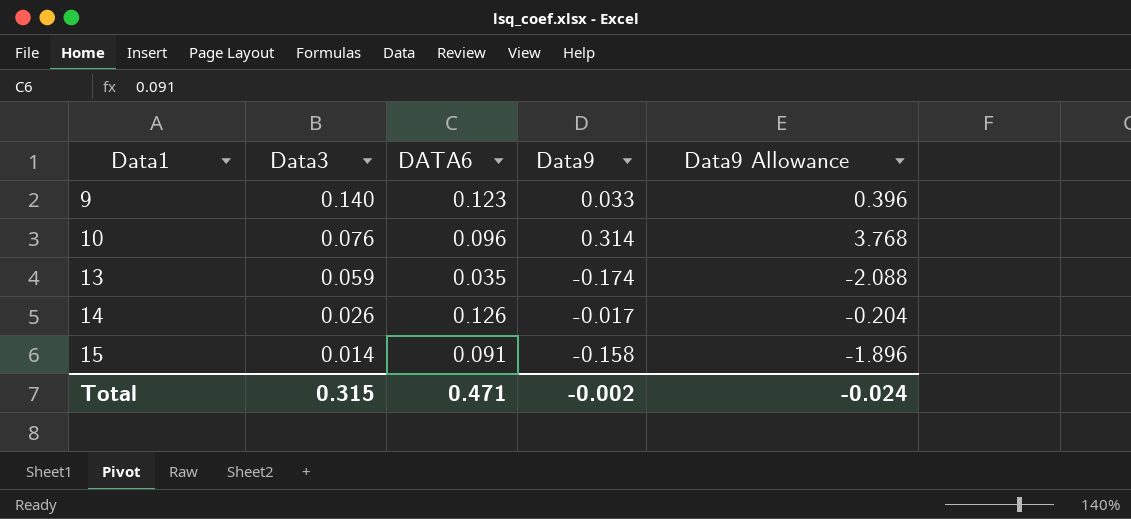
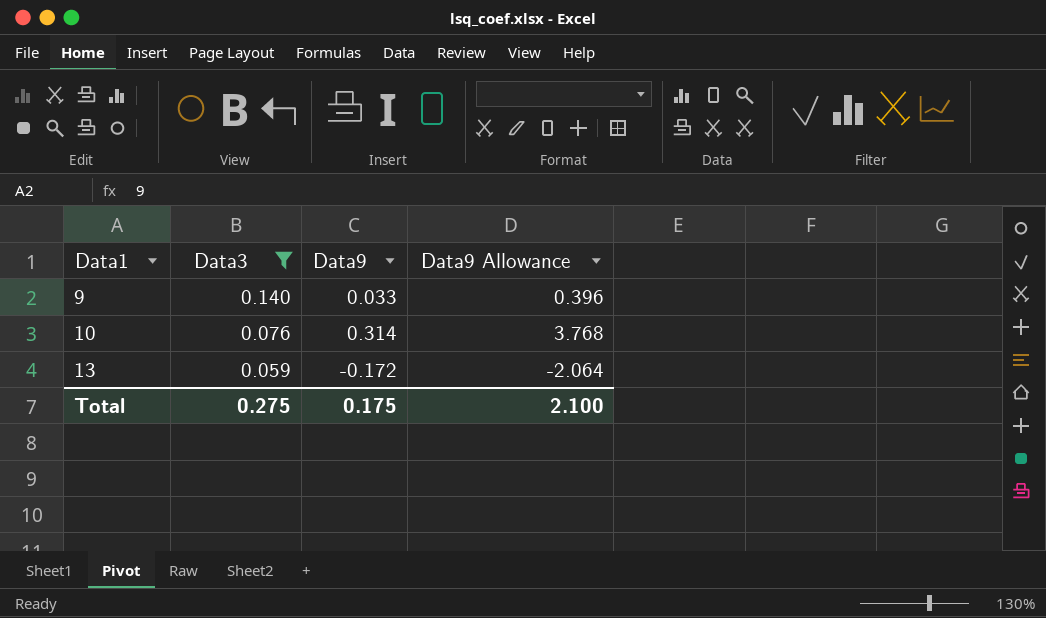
filter: none -> Data3 >= 0.059
column DATA6 | position: 3 -> none
13 | Data9: -0.174 -> -0.172
13 | Data9 Allowance: -2.088 -> -2.064
Total | Data3: 0.315 -> 0.275
Total | Data9: -0.002 -> 0.175
Total | Data9 Allowance: -0.024 -> 2.100

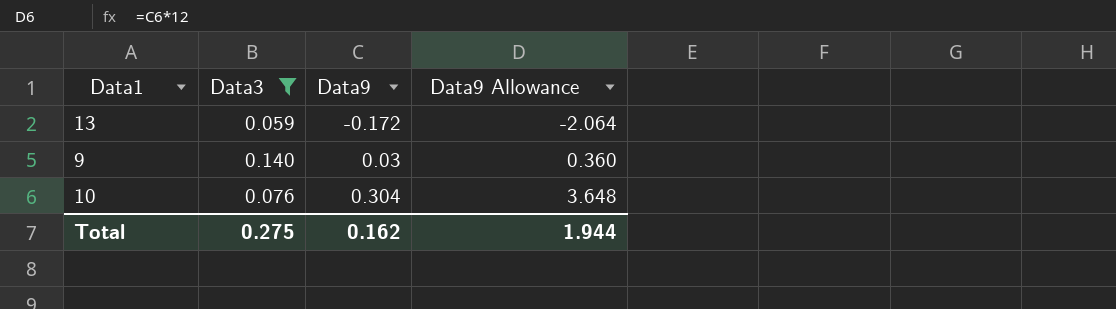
row order: Data1 ascending -> Data9 ascending
9 | Data9: 0.033 -> 0.03
9 | Data9 Allowance: 0.396 -> 0.360
10 | Data9: 0.314 -> 0.304
10 | Data9 Allowance: 3.768 -> 3.648
Total | Data9: 0.175 -> 0.162
Total | Data9 Allowance: 2.100 -> 1.944

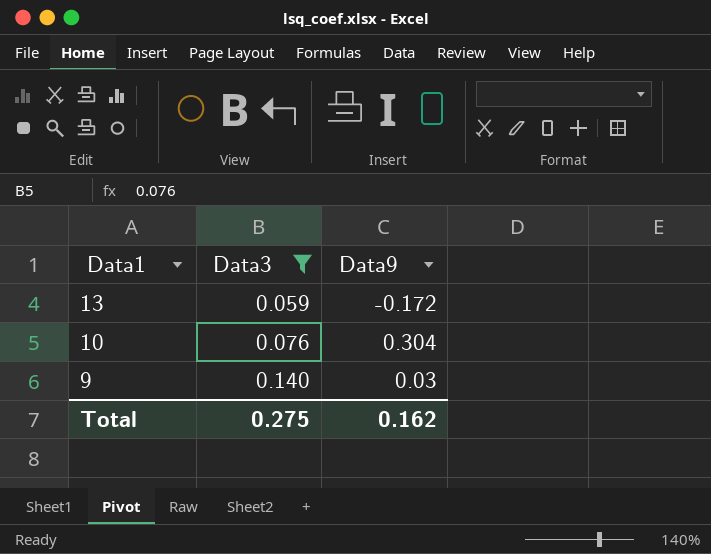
row order: Data9 ascending -> Data1 descending
column Data9 Allowance | formula: [Data9] * 12 -> none

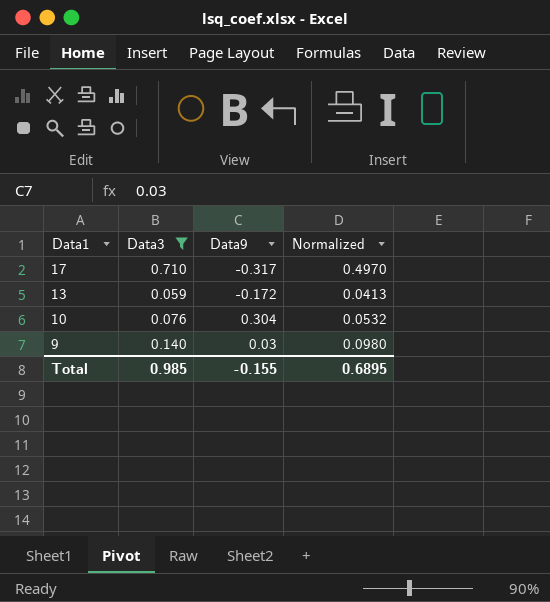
column Normalized | formula: none -> [Data3] * 0.7
row 17: none -> 0.710 | -0.317 | 0.4970
Total | Data3: 0.275 -> 0.985
Total | Data9: 0.162 -> -0.155

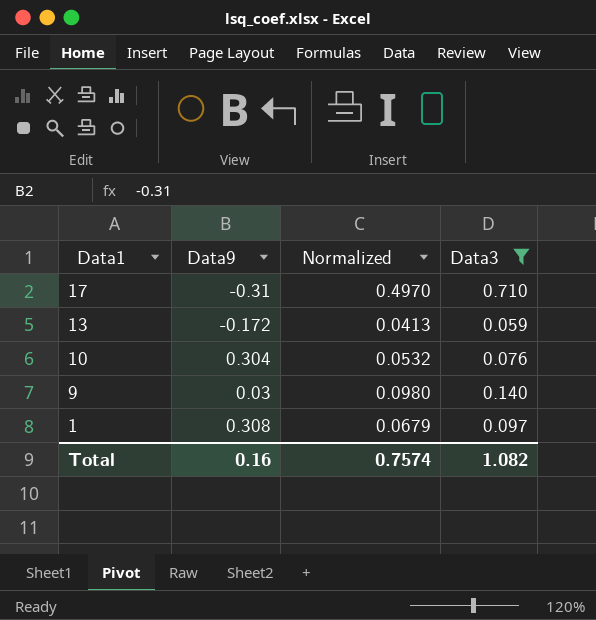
column Data3 | position: 2 -> 4
17 | Data9: -0.317 -> -0.31
row 1: none -> 0.308 | 0.0679 | 0.097
Total | Data9: -0.155 -> 0.16
Total | Normalized: 0.6895 -> 0.7574
Total | Data3: 0.985 -> 1.082

